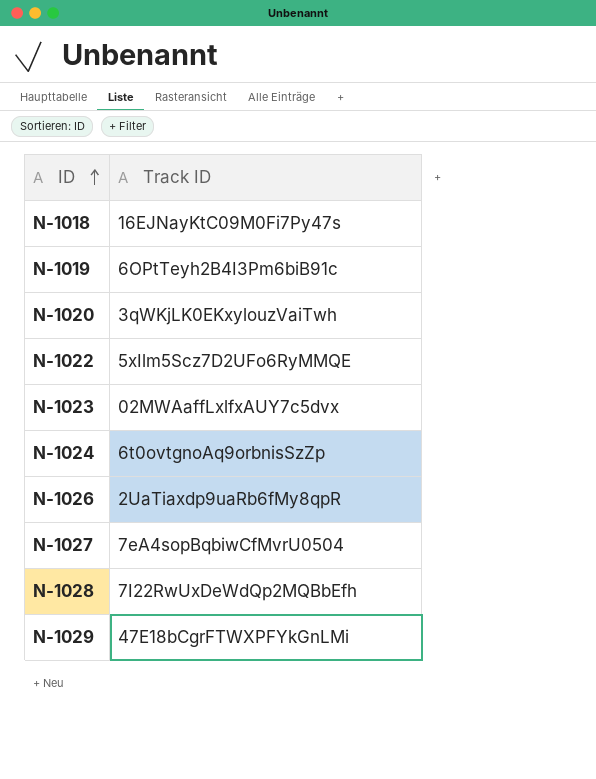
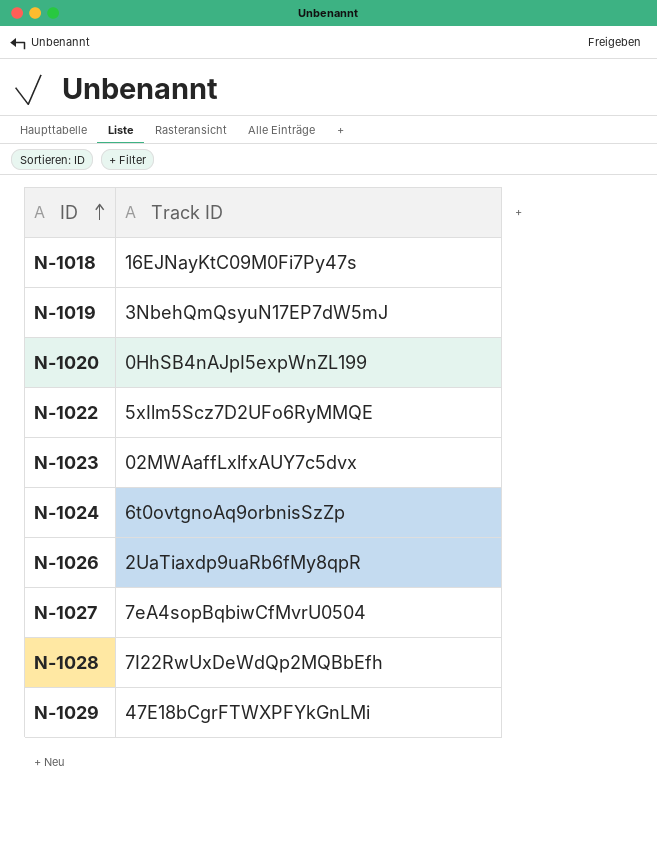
N-1019 | Track ID: 6OPtTeyh2B4I3Pm6biB91c -> 3NbehQmQsyuN17EP7dW5mJ
N-1020 | Track ID: 3qWKjLK0EKxylouzVaiTwh -> 0HhSB4nAJpI5expWnZL199

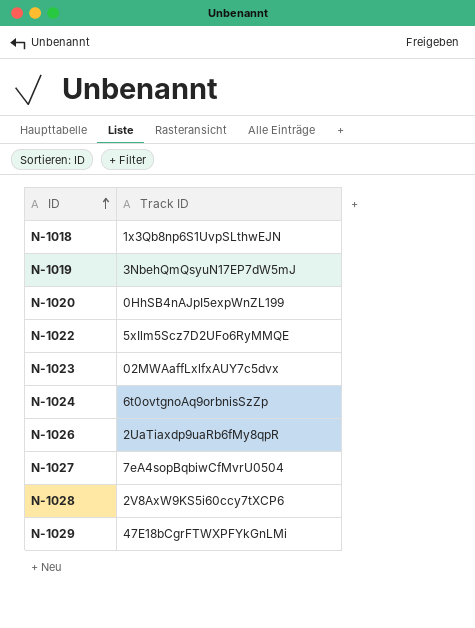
N-1018 | Track ID: 16EJNayKtC09M0Fi7Py47s -> 1x3Qb8np6S1UvpSLthwEJN
N-1028 | Track ID: 7I22RwUxDeWdQp2MQBbEfh -> 2V8AxW9KS5i60ccy7tXCP6

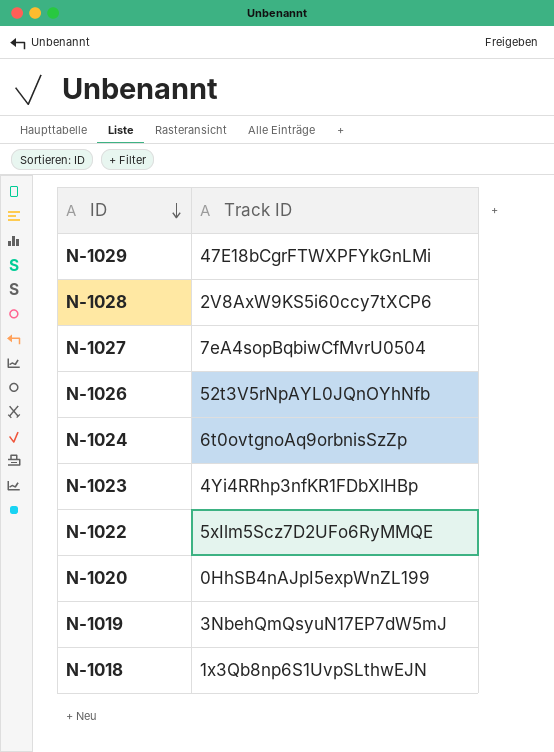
row order: ID ascending -> ID descending
N-1026 | Track ID: 2UaTiaxdp9uaRb6fMy8qpR -> 52t3V5rNpAYL0JQnOYhNfb
N-1023 | Track ID: 02MWAaffLxlfxAUY7c5dvx -> 4Yi4RRhp3nfKR1FDbXlHBp

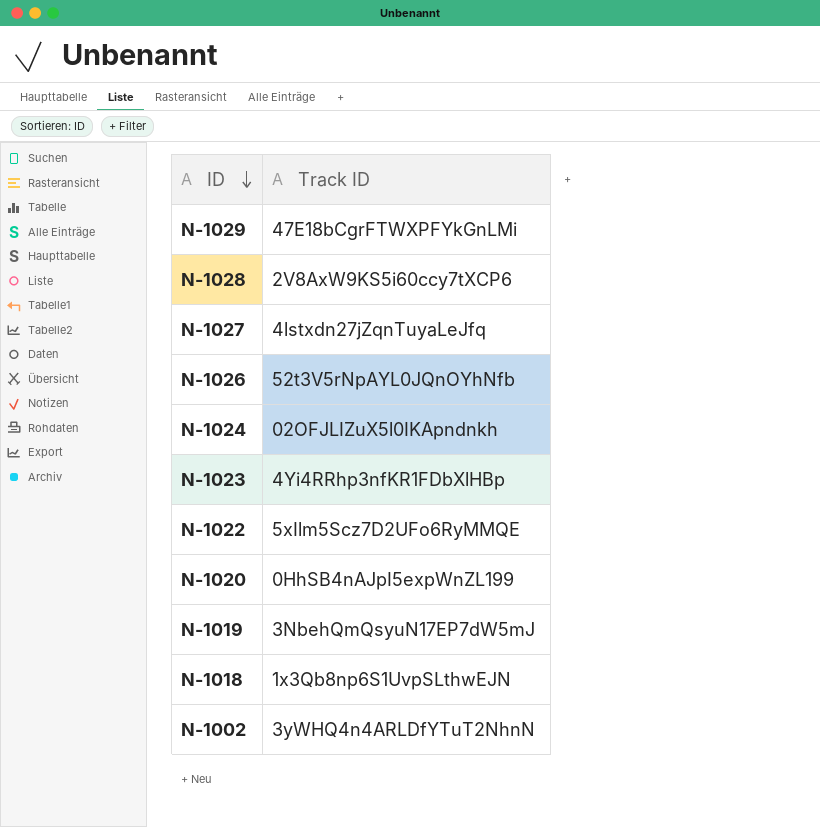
N-1027 | Track ID: 7eA4sopBqbiwCfMvrU0504 -> 4lstxdn27jZqnTuyaLeJfq
N-1024 | Track ID: 6t0ovtgnoAq9orbnisSzZp -> 02OFJLIZuX5l0IKApndnkh
row N-1002: none -> 3yWHQ4n4ARLDfYTuT2NhnN

